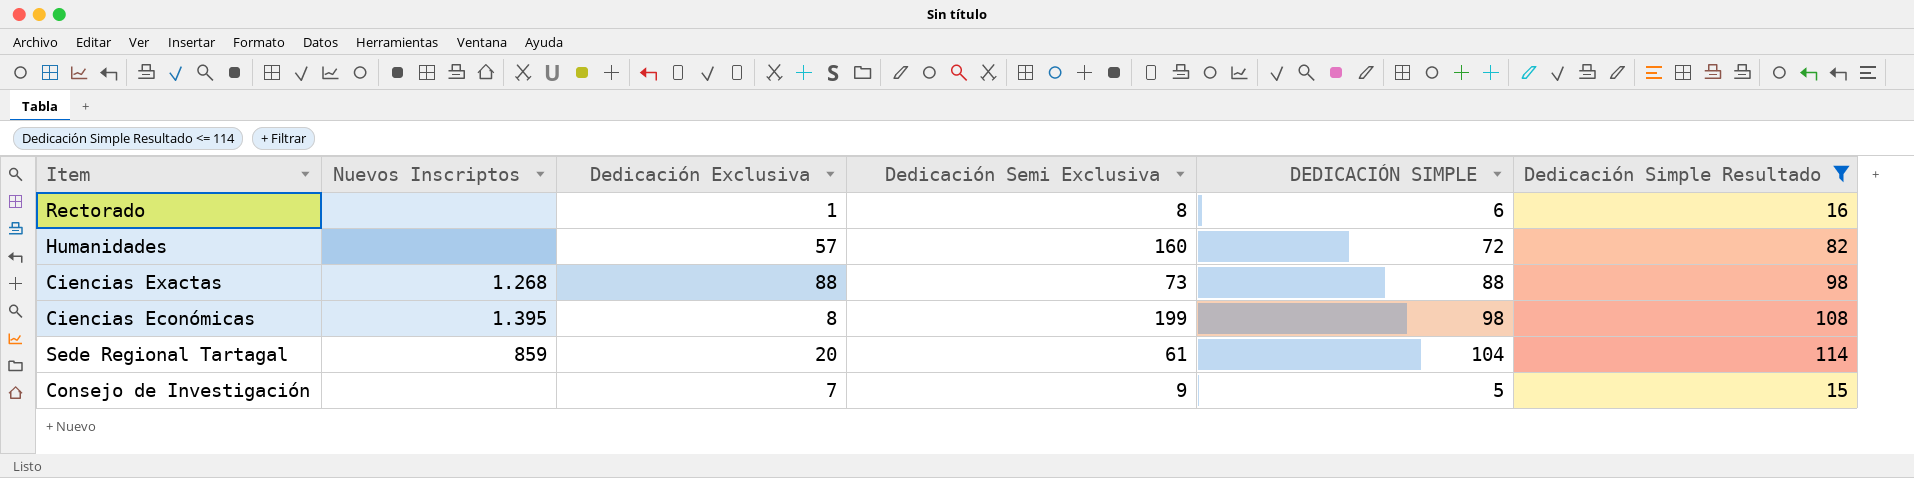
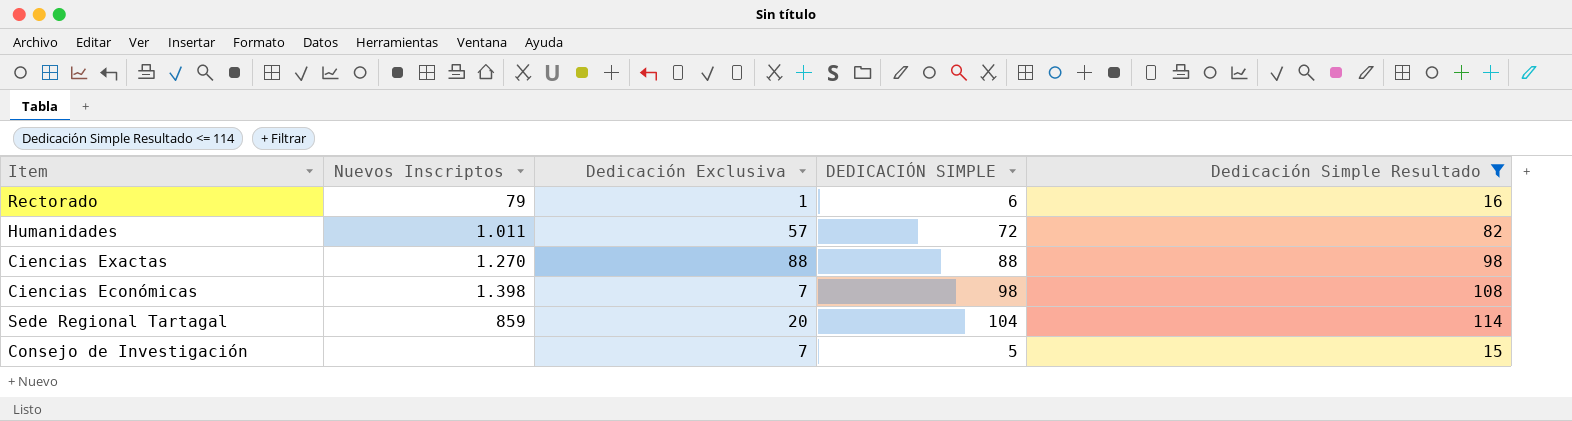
column Dedicación Semi Exclusiva | position: 4 -> none
Rectorado | Nuevos Inscriptos: none -> 79
Humanidades | Nuevos Inscriptos: none -> 1.011
Ciencias Exactas | Nuevos Inscriptos: 1.268 -> 1.270
Ciencias Económicas | Nuevos Inscriptos: 1.395 -> 1.398
Ciencias Económicas | Dedicación Exclusiva: 8 -> 7

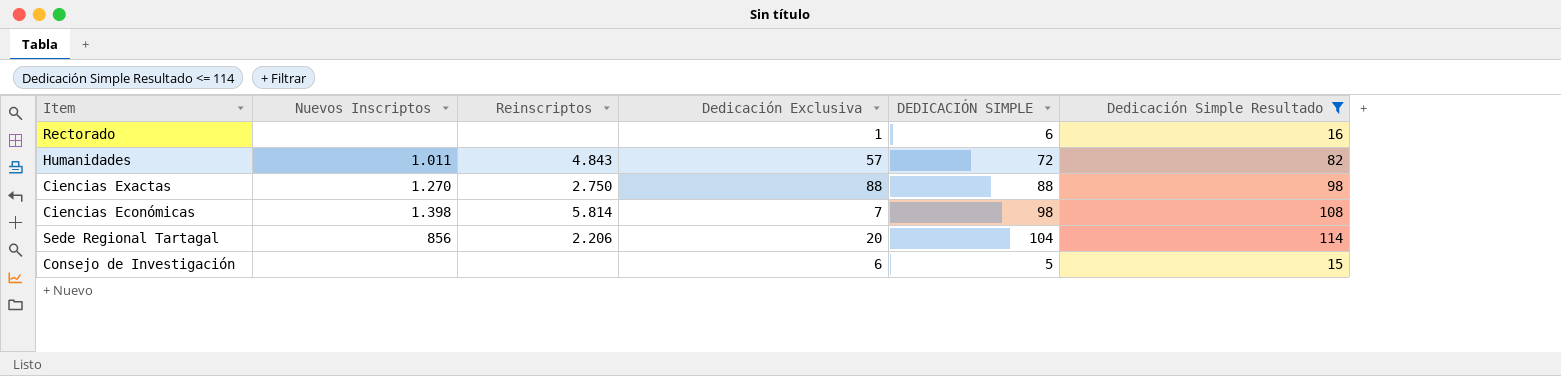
column Reinscriptos | position: none -> 3
Rectorado | Nuevos Inscriptos: 79 -> none
Sede Regional Tartagal | Nuevos Inscriptos: 859 -> 856
Consejo de Investigación | Dedicación Exclusiva: 7 -> 6

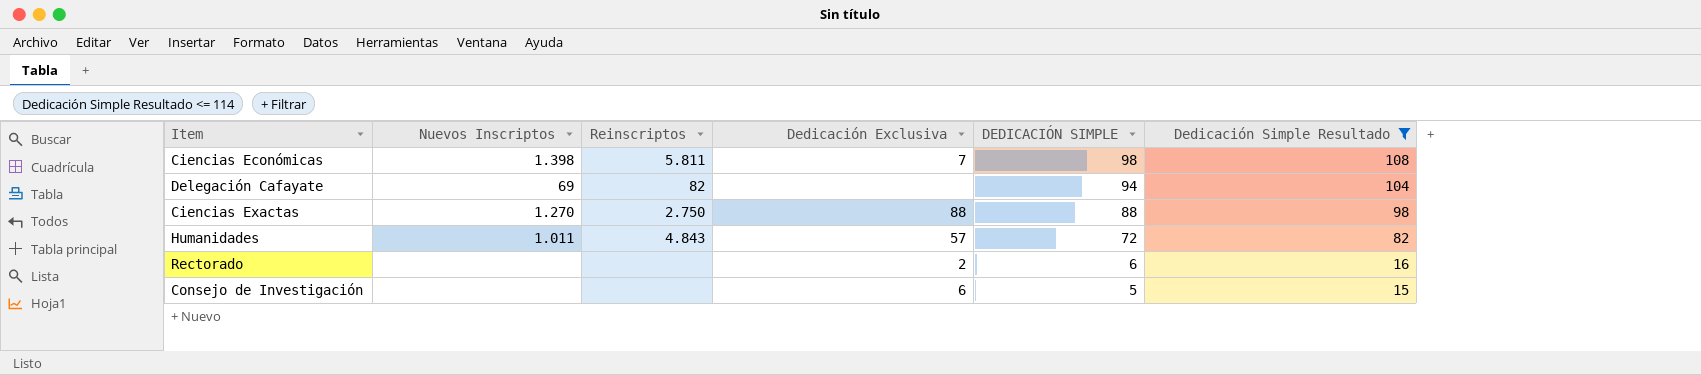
row order: none -> DEDICACIÓN SIMPLE descending
row Sede Regional Tartagal: 856 | 2.206 | 20 | 104 | 114 -> none
Ciencias Económicas | Reinscriptos: 5.814 -> 5.811
row Delegación Cafayate: none -> 69 | 82 | none | 94 | 104
Rectorado | Dedicación Exclusiva: 1 -> 2

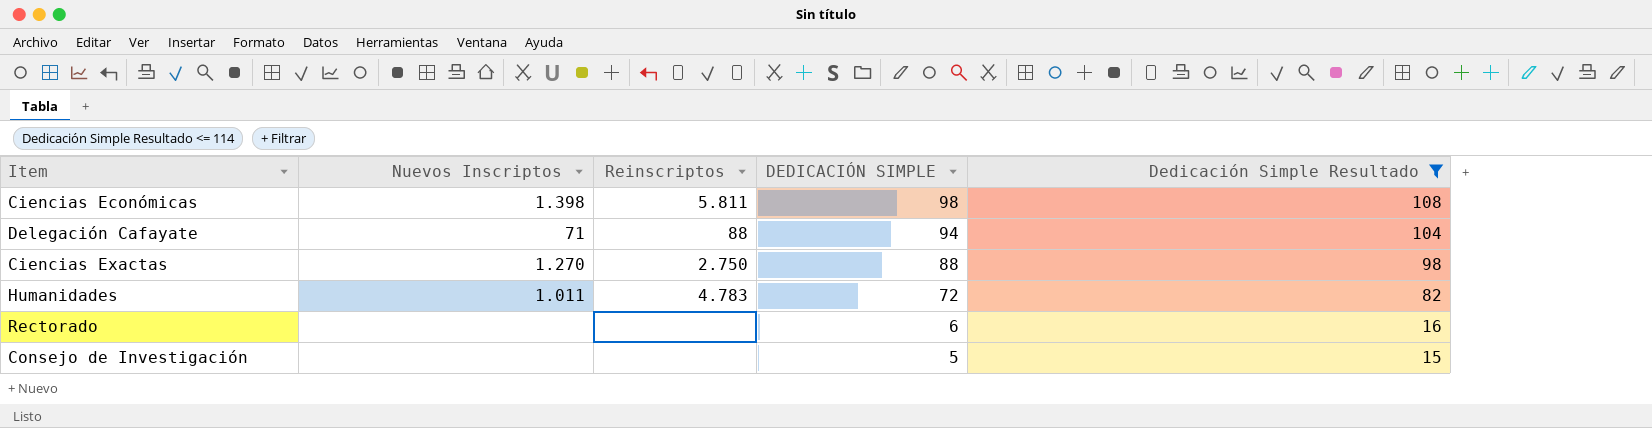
column Dedicación Exclusiva | position: 4 -> none
Delegación Cafayate | Nuevos Inscriptos: 69 -> 71
Delegación Cafayate | Reinscriptos: 82 -> 88
Humanidades | Reinscriptos: 4.843 -> 4.783

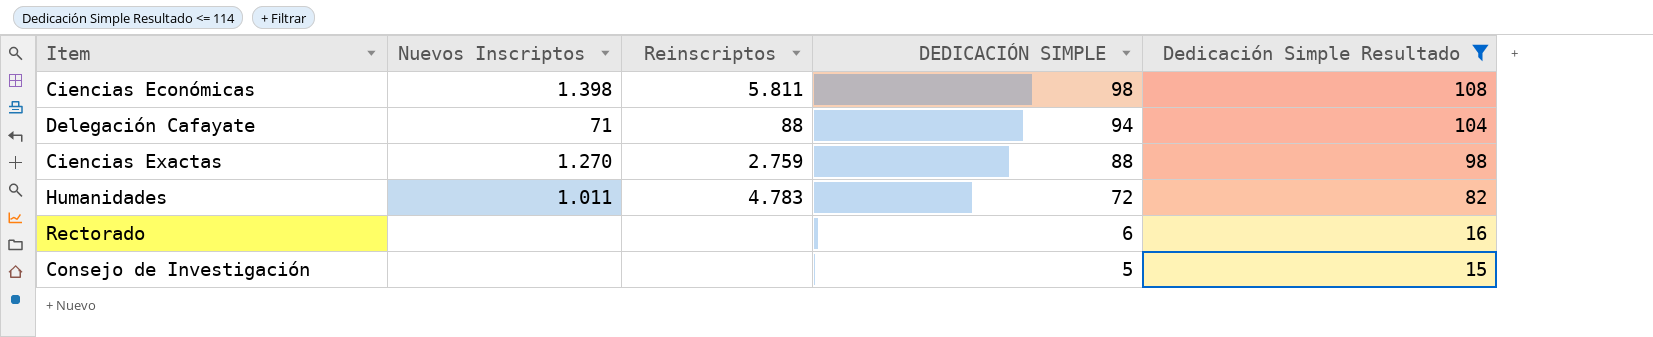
Ciencias Exactas | Reinscriptos: 2.750 -> 2.759

